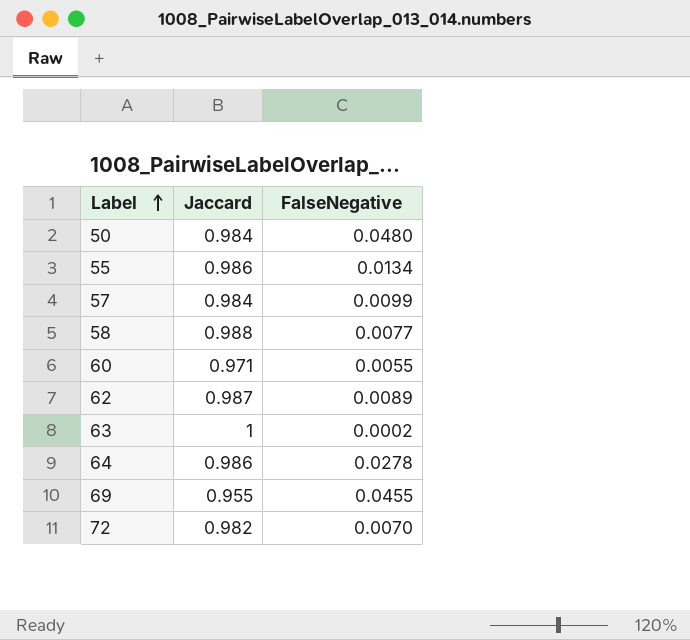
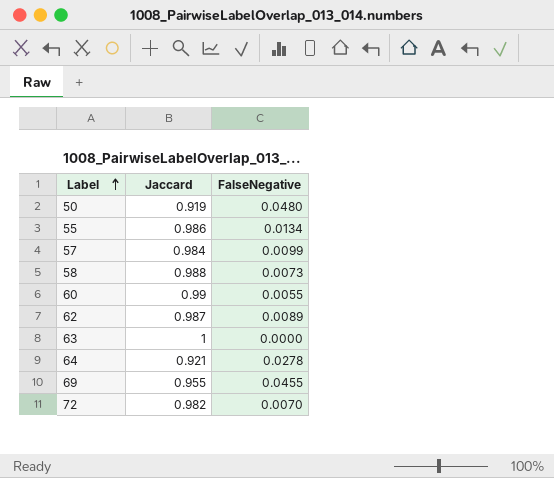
50 | Jaccard: 0.984 -> 0.919
58 | FalseNegative: 0.0077 -> 0.0073
60 | Jaccard: 0.971 -> 0.99
63 | FalseNegative: 0.0002 -> 0.0000
64 | Jaccard: 0.986 -> 0.921

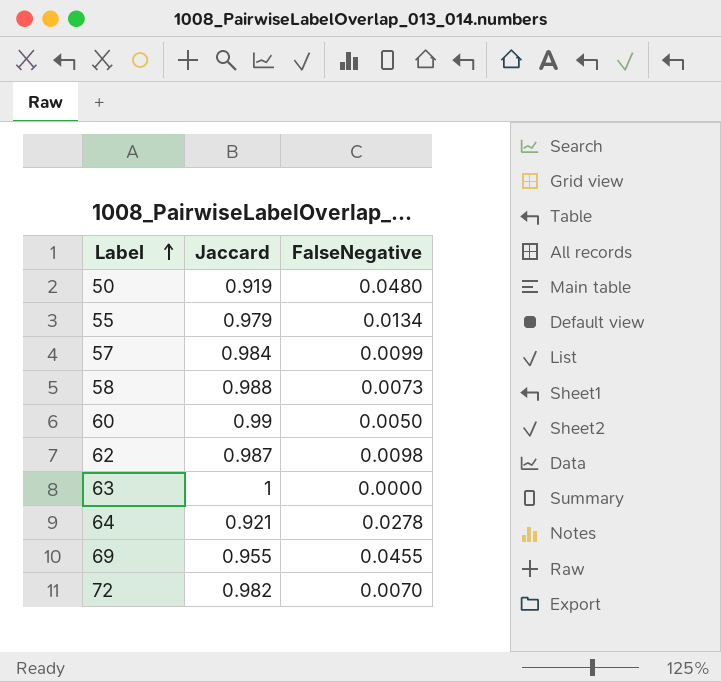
55 | Jaccard: 0.986 -> 0.979
60 | FalseNegative: 0.0055 -> 0.0050
62 | FalseNegative: 0.0089 -> 0.0098

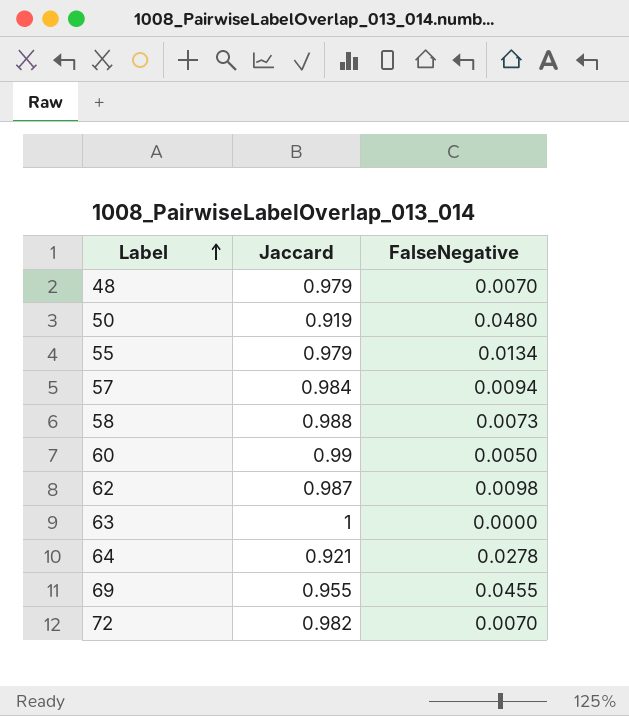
row 48: none -> 0.979 | 0.0070
57 | FalseNegative: 0.0099 -> 0.0094

